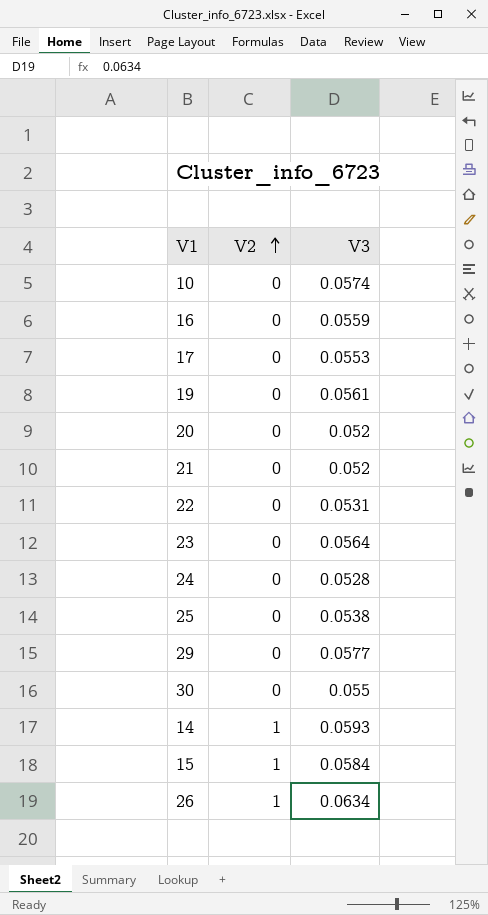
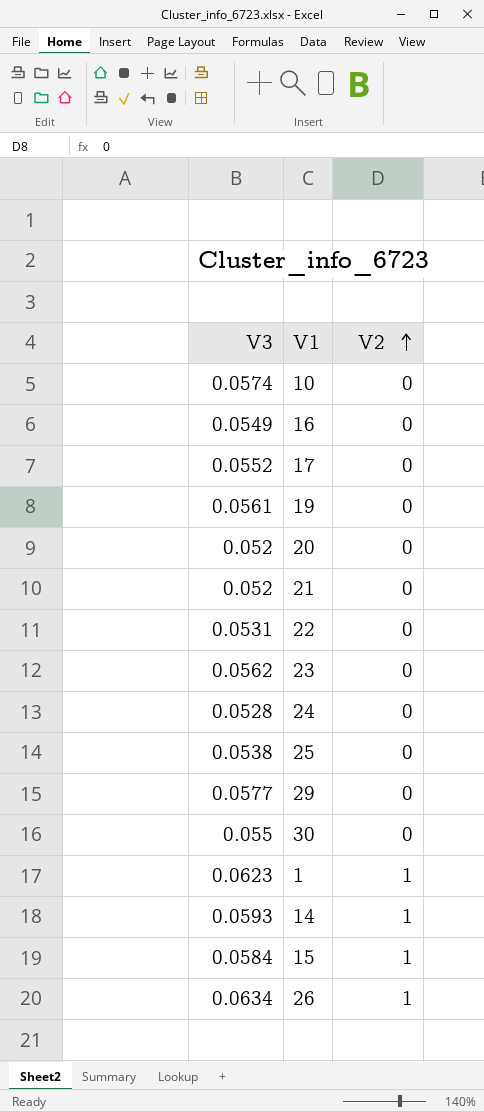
column V3 | position: 3 -> 1
16 | V3: 0.0559 -> 0.0549
17 | V3: 0.0553 -> 0.0552
23 | V3: 0.0564 -> 0.0562
row 1: none -> 0.0623 | 1

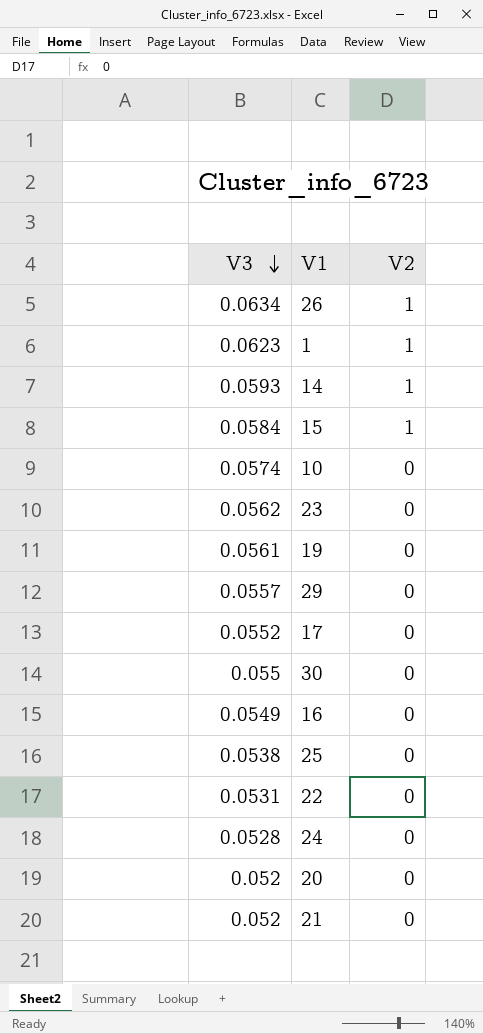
row order: V2 ascending -> V3 descending
29 | V3: 0.0577 -> 0.0557

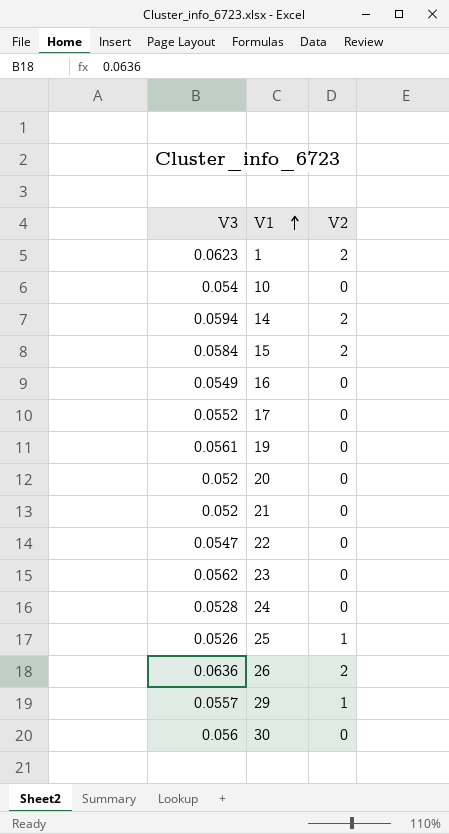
row order: V3 descending -> V1 ascending
1 | V2: 1 -> 2
10 | V3: 0.0574 -> 0.054
14 | V3: 0.0593 -> 0.0594
14 | V2: 1 -> 2
15 | V2: 1 -> 2
22 | V3: 0.0531 -> 0.0547
25 | V3: 0.0538 -> 0.0526
25 | V2: 0 -> 1
26 | V3: 0.0634 -> 0.0636
26 | V2: 1 -> 2
29 | V2: 0 -> 1
30 | V3: 0.055 -> 0.056

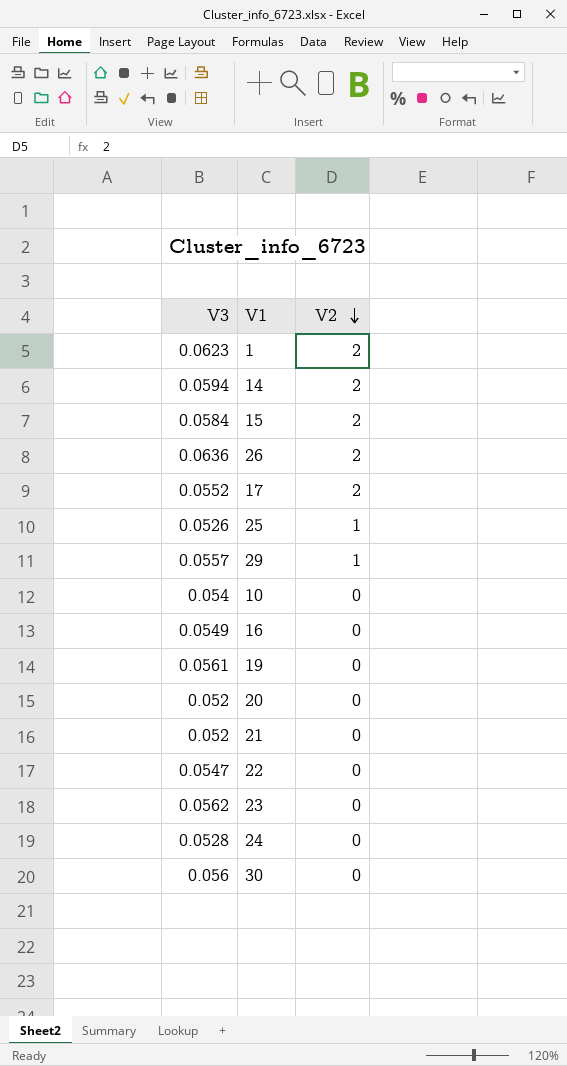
row order: V1 ascending -> V2 descending
17 | V2: 0 -> 2

